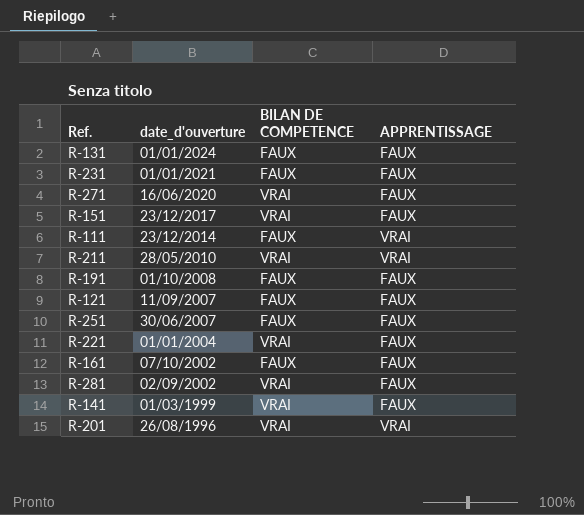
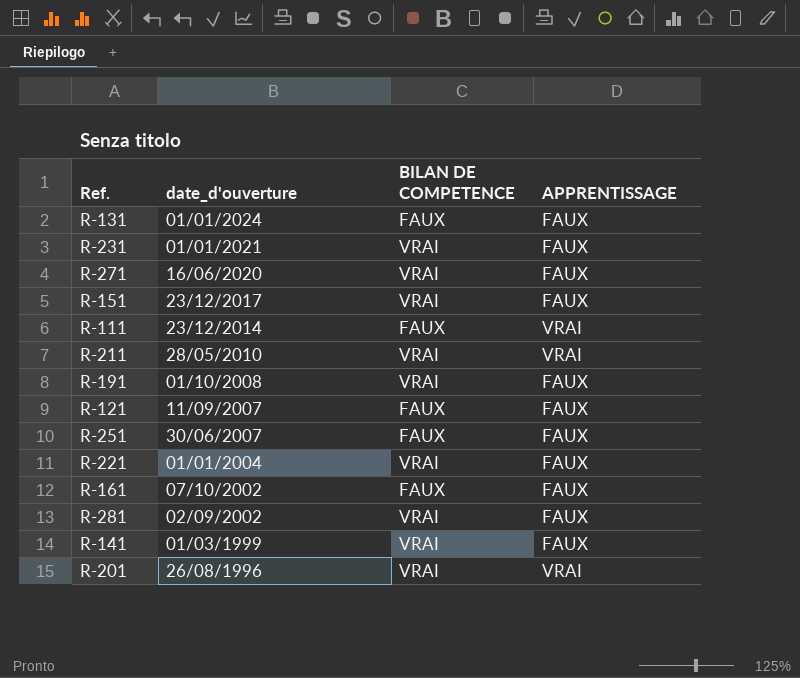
R-231 | BILAN DE COMPETENCE: FAUX -> VRAI
R-191 | BILAN DE COMPETENCE: FAUX -> VRAI

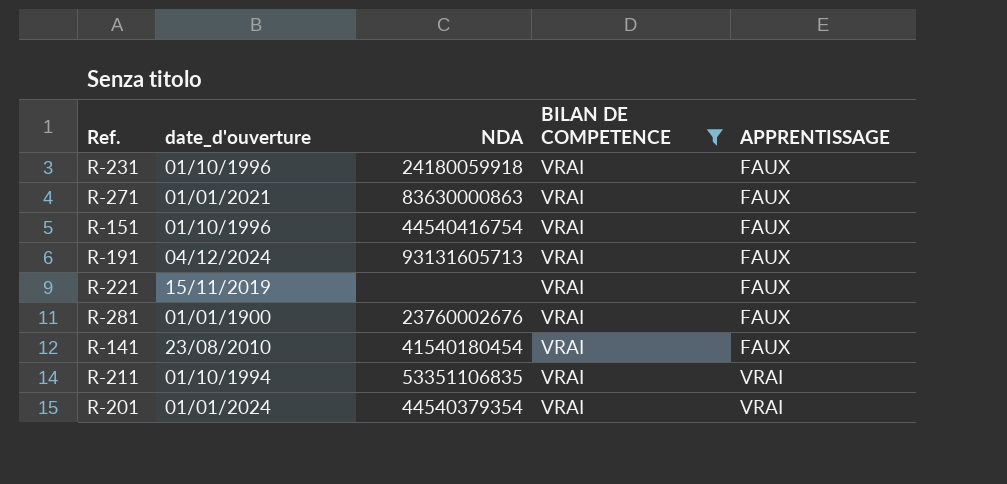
filter: none -> BILAN DE COMPETENCE = VRAI
row order: date_d'ouverture descending -> APPRENTISSAGE ascending
column NDA | position: none -> 3
R-231 | date_d'ouverture: 01/01/2021 -> 01/10/1996
R-271 | date_d'ouverture: 16/06/2020 -> 01/01/2021
R-151 | date_d'ouverture: 23/12/2017 -> 01/10/1996
R-191 | date_d'ouverture: 01/10/2008 -> 04/12/2024
R-221 | date_d'ouverture: 01/01/2004 -> 15/11/2019
R-281 | date_d'ouverture: 02/09/2002 -> 01/01/1900
R-141 | date_d'ouverture: 01/03/1999 -> 23/08/2010
R-211 | date_d'ouverture: 28/05/2010 -> 01/10/1994
R-201 | date_d'ouverture: 26/08/1996 -> 01/01/2024

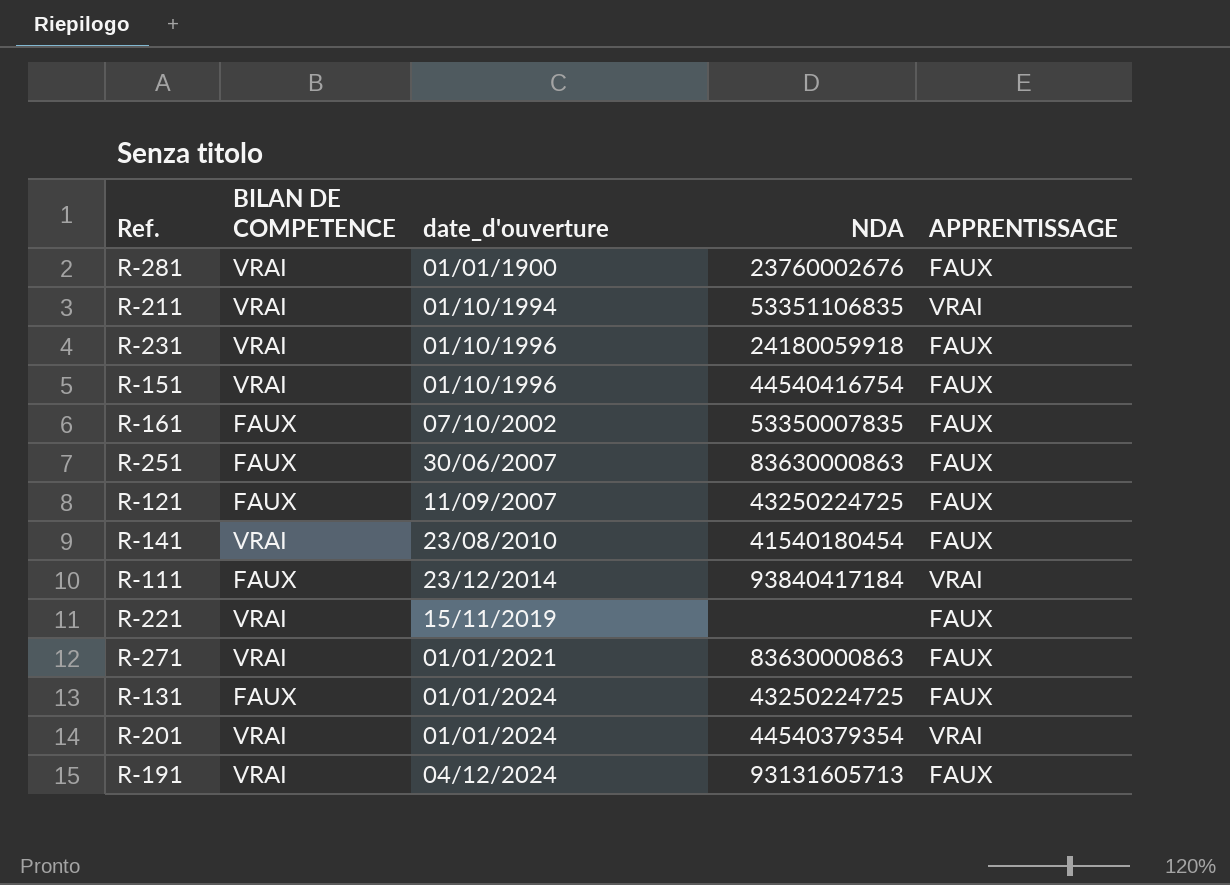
filter: BILAN DE COMPETENCE = VRAI -> none
row order: APPRENTISSAGE ascending -> date_d'ouverture ascending
column BILAN DE COMPETENCE | position: 4 -> 2

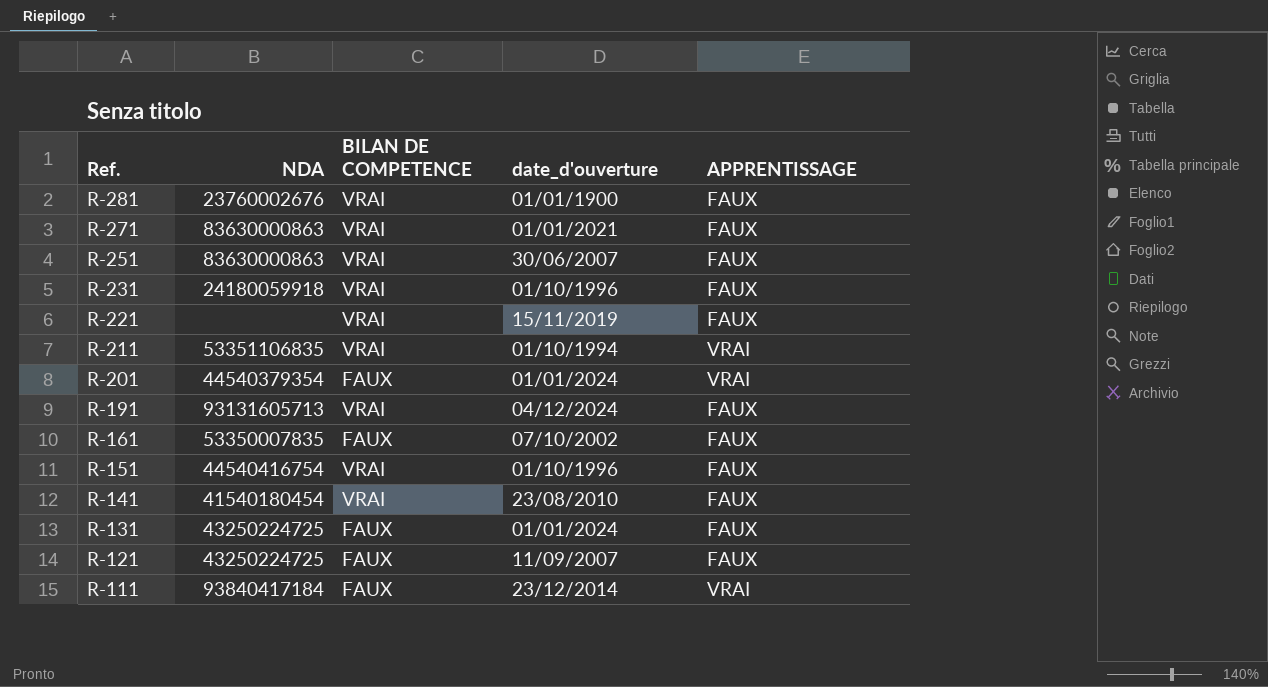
row order: date_d'ouverture ascending -> Ref. descending
column NDA | position: 4 -> 2
R-251 | BILAN DE COMPETENCE: FAUX -> VRAI
R-201 | BILAN DE COMPETENCE: VRAI -> FAUX

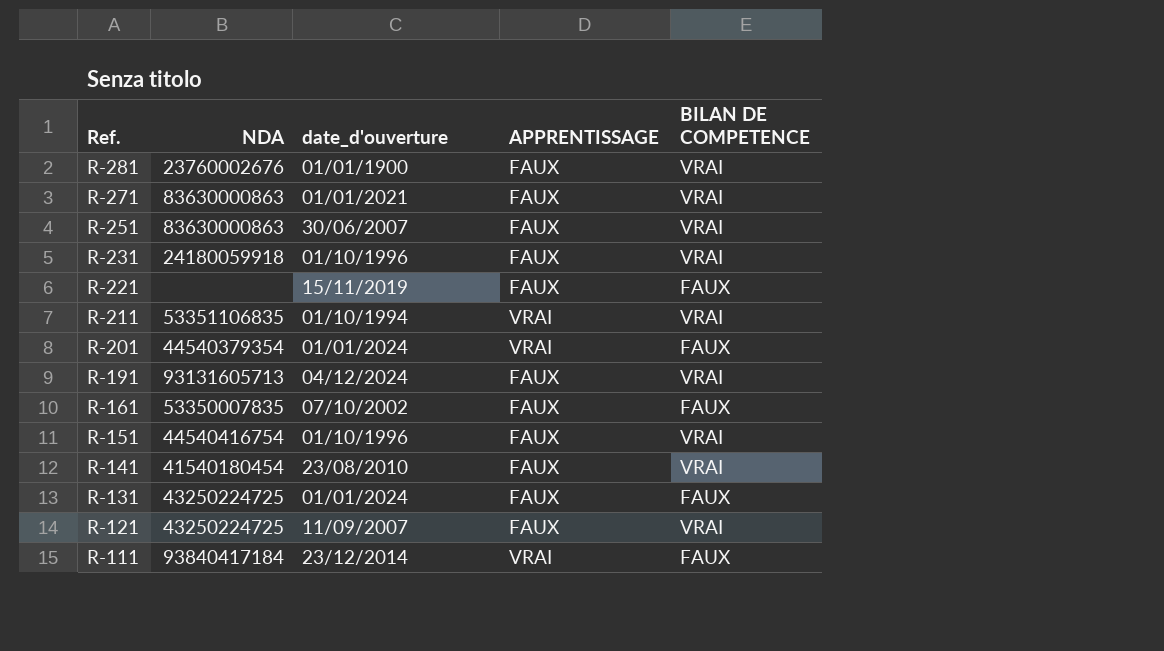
column BILAN DE COMPETENCE | position: 3 -> 5
R-221 | BILAN DE COMPETENCE: VRAI -> FAUX
R-121 | BILAN DE COMPETENCE: FAUX -> VRAI

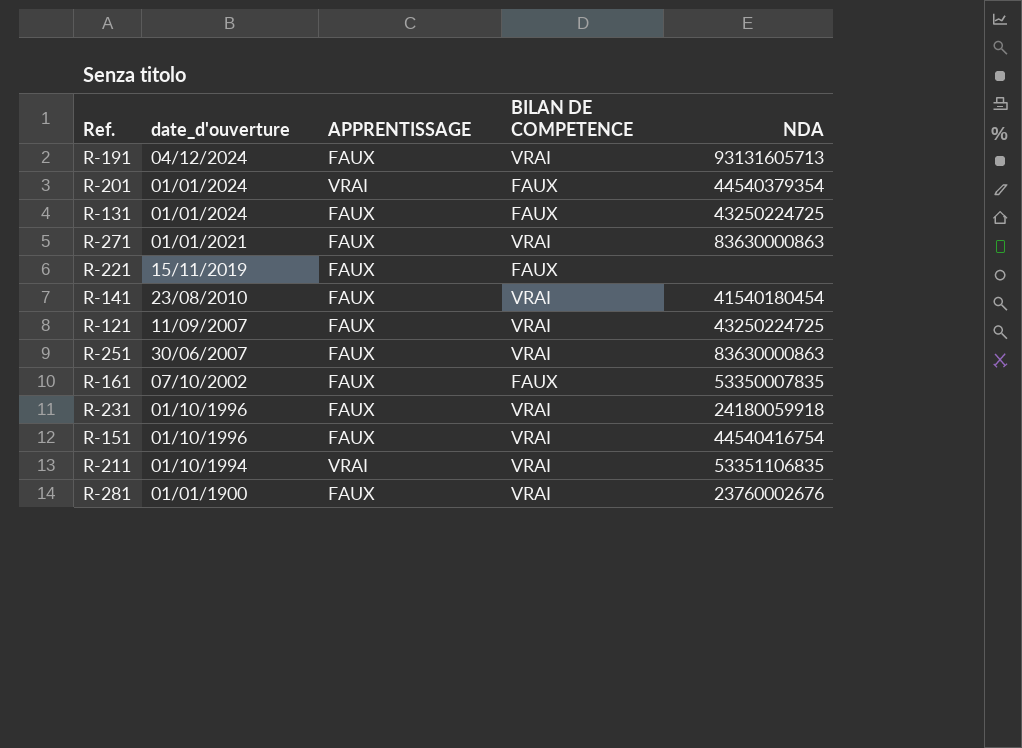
row order: Ref. descending -> date_d'ouverture descending
column NDA | position: 2 -> 5
row R-111: 93840417184 | 23/12/2014 | VRAI | FAUX -> none

